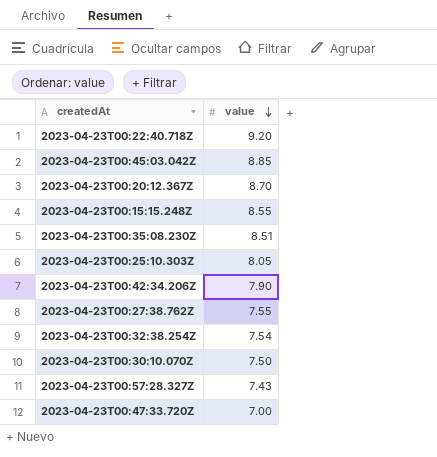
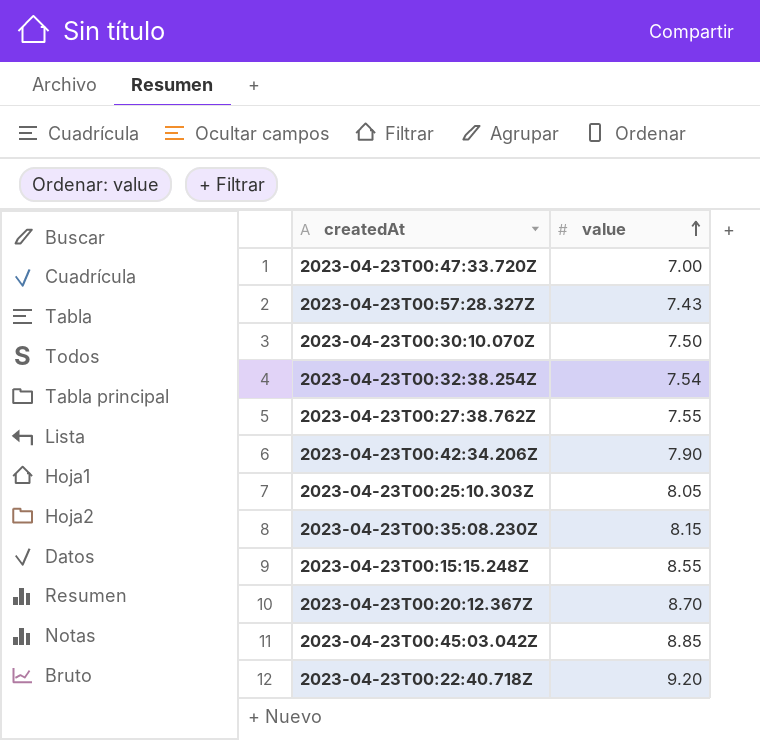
row order: value descending -> value ascending
2023-04-23T00:35:08.230Z | value: 8.51 -> 8.15

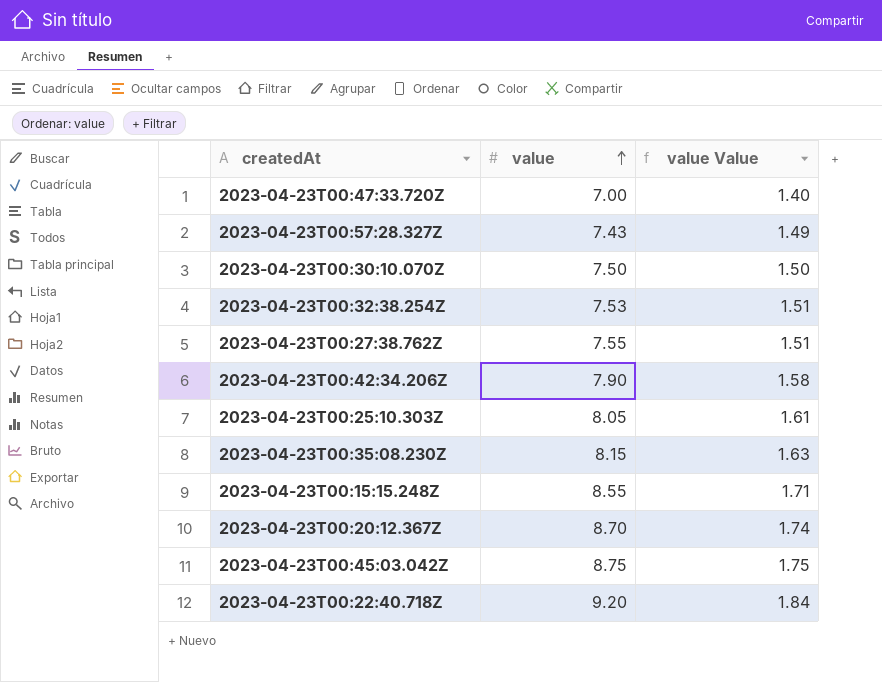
column value Value | formula: none -> [value] * 0.2
2023-04-23T00:32:38.254Z | value: 7.54 -> 7.53
2023-04-23T00:45:03.042Z | value: 8.85 -> 8.75

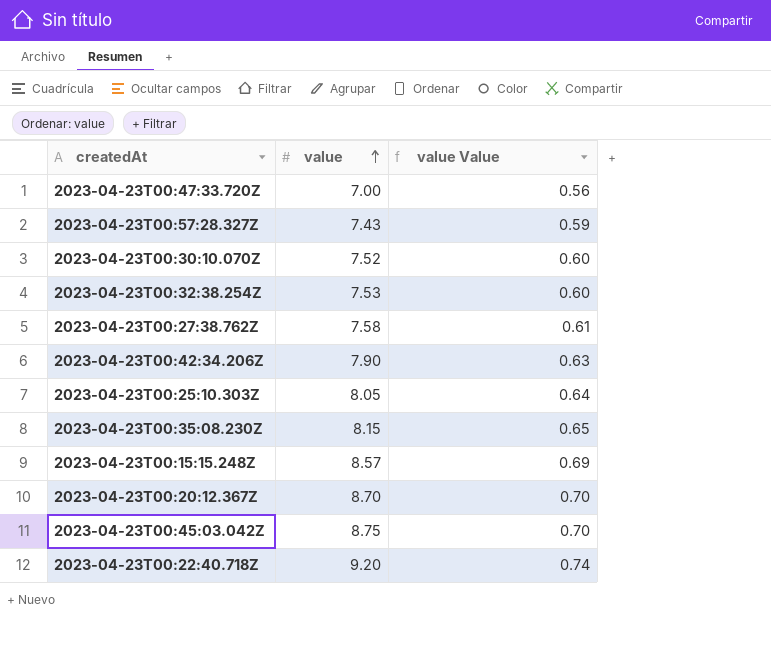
column value Value | formula: [value] * 0.2 -> [value] * 0.08
2023-04-23T00:30:10.070Z | value: 7.50 -> 7.52
2023-04-23T00:27:38.762Z | value: 7.55 -> 7.58
2023-04-23T00:15:15.248Z | value: 8.55 -> 8.57

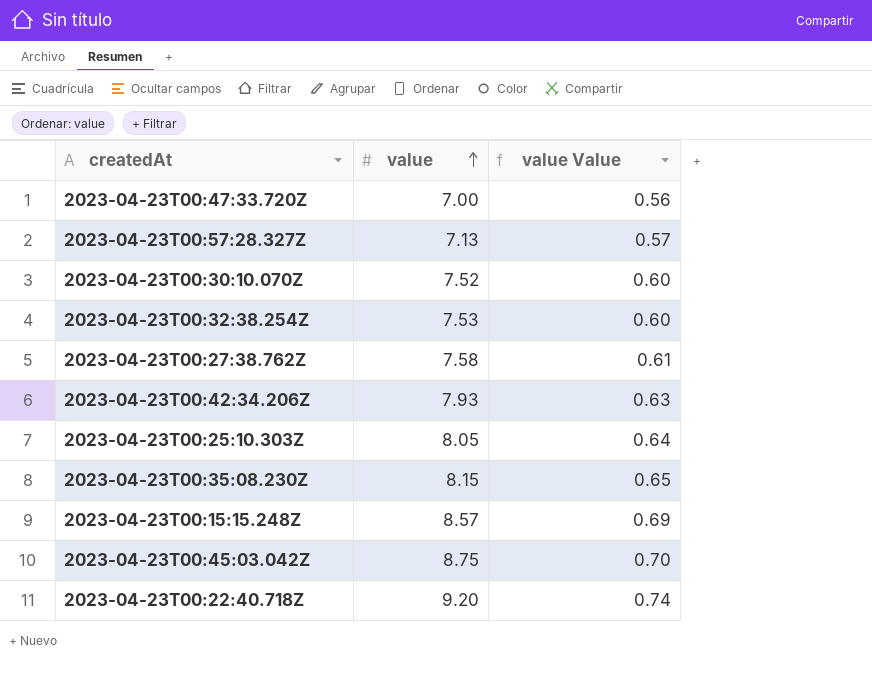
row 2023-04-23T00:20:12.367Z: 8.70 | 0.70 -> none
2023-04-23T00:57:28.327Z | value: 7.43 -> 7.13
2023-04-23T00:57:28.327Z | value Value: 0.59 -> 0.57
2023-04-23T00:42:34.206Z | value: 7.90 -> 7.93

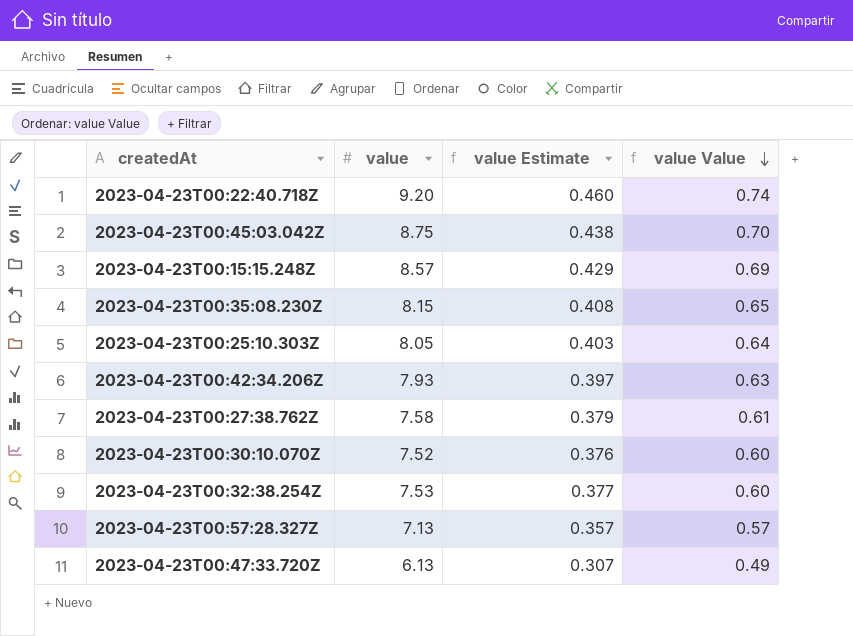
row order: value ascending -> value Value descending
column value Estimate | formula: none -> [value] * 0.05
2023-04-23T00:47:33.720Z | value: 7.00 -> 6.13
2023-04-23T00:47:33.720Z | value Value: 0.56 -> 0.49

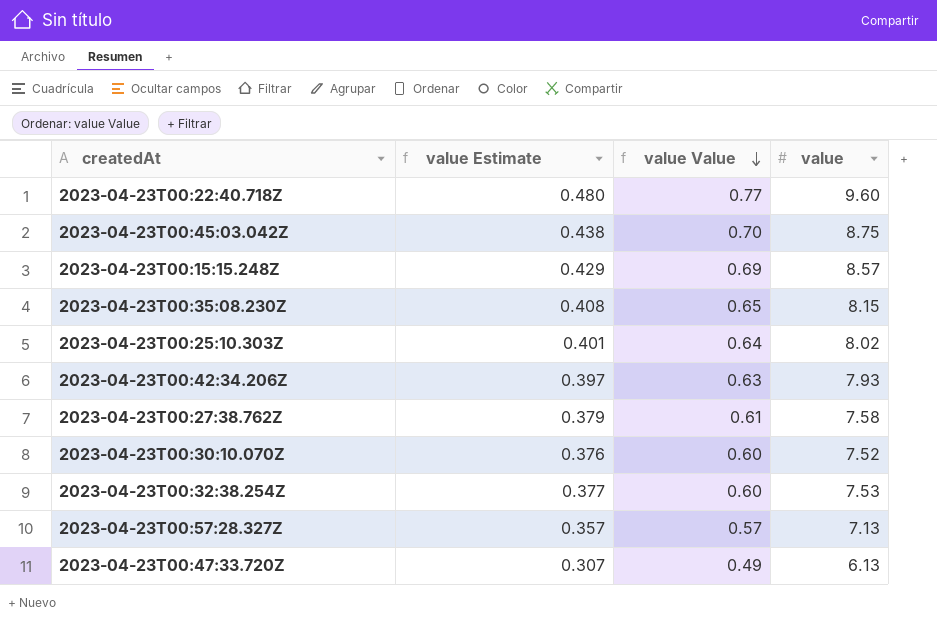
column value | position: 2 -> 4
2023-04-23T00:22:40.718Z | value Estimate: 0.460 -> 0.480
2023-04-23T00:22:40.718Z | value Value: 0.74 -> 0.77
2023-04-23T00:22:40.718Z | value: 9.20 -> 9.60
2023-04-23T00:25:10.303Z | value Estimate: 0.403 -> 0.401
2023-04-23T00:25:10.303Z | value: 8.05 -> 8.02

